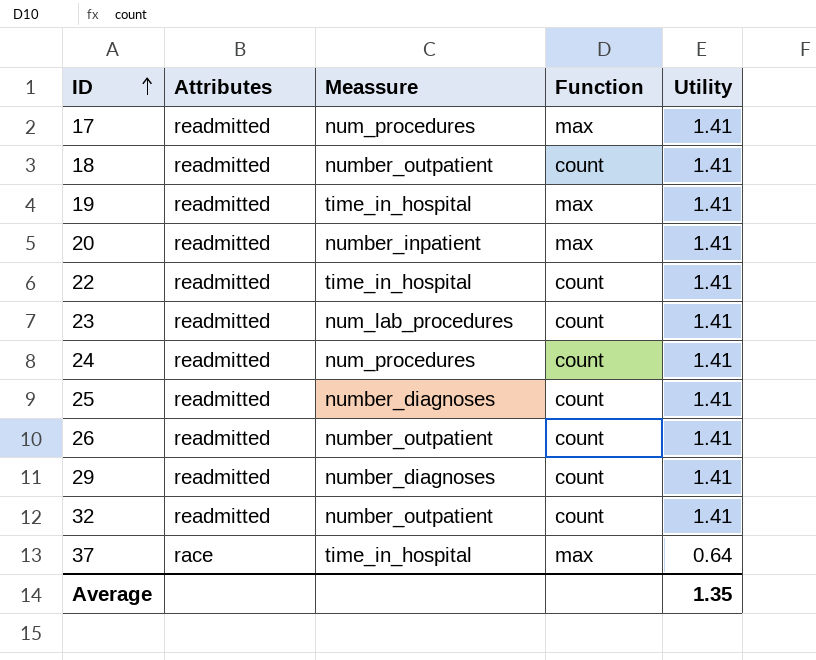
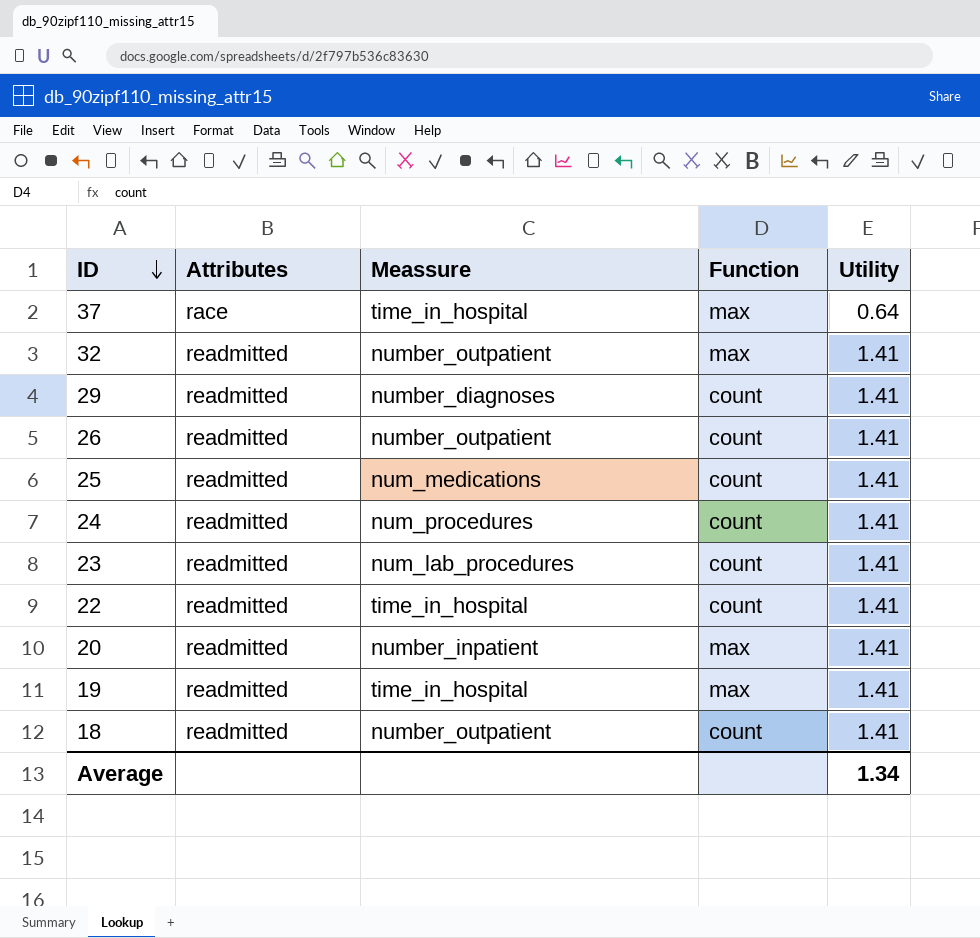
row order: ID ascending -> ID descending
row 17: readmitted | num_procedures | max | 1.41 -> none
32 | Function: count -> max
25 | Meassure: number_diagnoses -> num_medications
Average | Utility: 1.35 -> 1.34

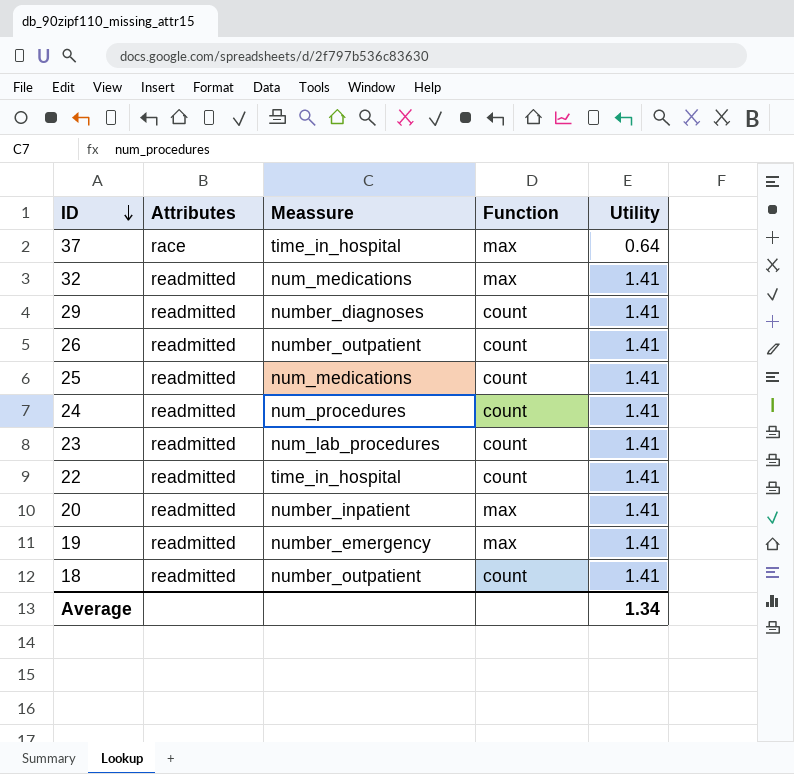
32 | Meassure: number_outpatient -> num_medications
19 | Meassure: time_in_hospital -> number_emergency

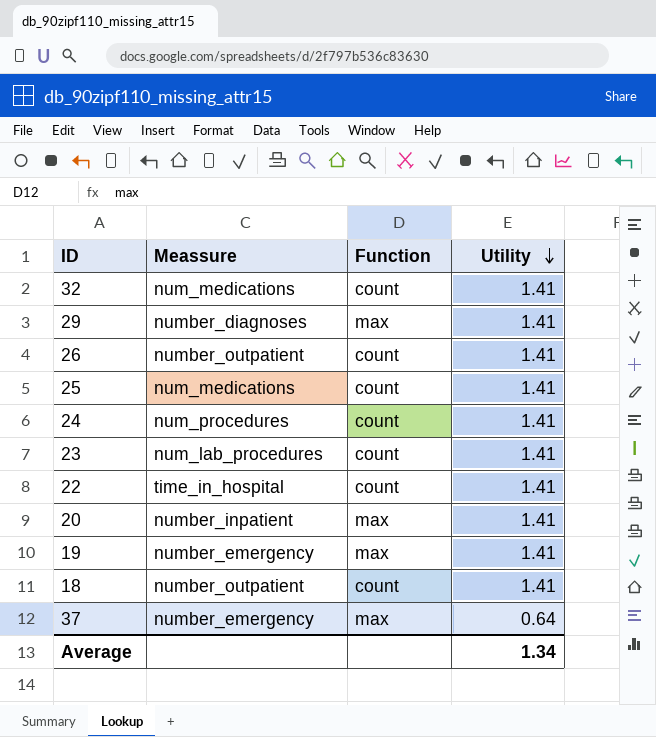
row order: ID descending -> Utility descending
column Attributes | position: 2 -> none
32 | Function: max -> count
29 | Function: count -> max
37 | Meassure: time_in_hospital -> number_emergency

